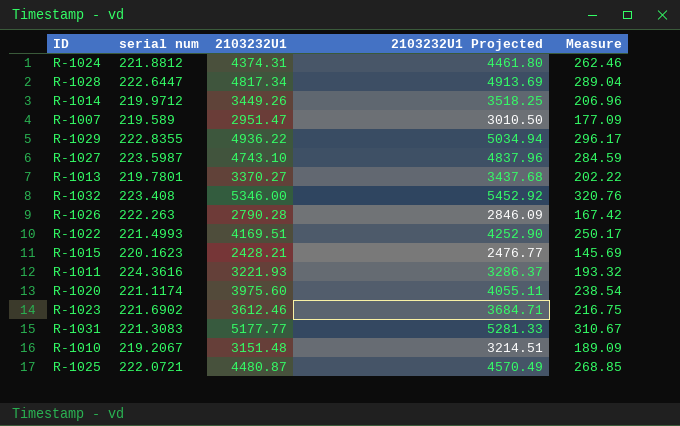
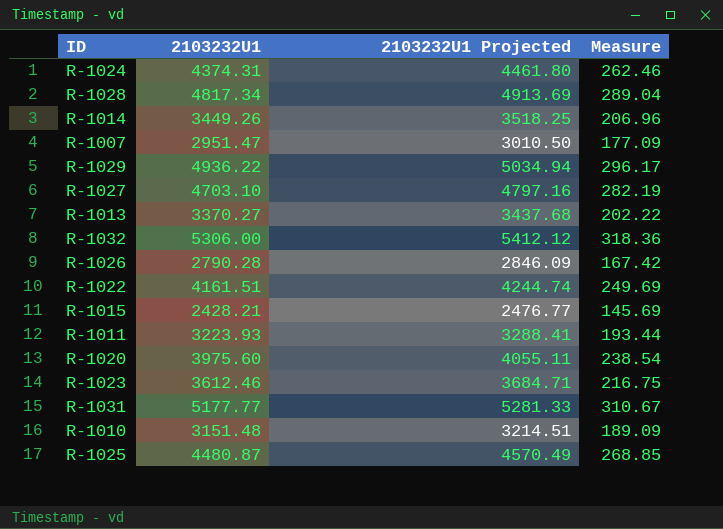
column serial num | position: 2 -> none
R-1027 | 2103232U1: 4743.10 -> 4703.10
R-1027 | 2103232U1 Projected: 4837.96 -> 4797.16
R-1027 | Measure: 284.59 -> 282.19
R-1032 | 2103232U1: 5346.00 -> 5306.00
R-1032 | 2103232U1 Projected: 5452.92 -> 5412.12
R-1032 | Measure: 320.76 -> 318.36
R-1022 | 2103232U1: 4169.51 -> 4161.51
R-1022 | 2103232U1 Projected: 4252.90 -> 4244.74
R-1022 | Measure: 250.17 -> 249.69
R-1011 | 2103232U1: 3221.93 -> 3223.93
R-1011 | 2103232U1 Projected: 3286.37 -> 3288.41
R-1011 | Measure: 193.32 -> 193.44

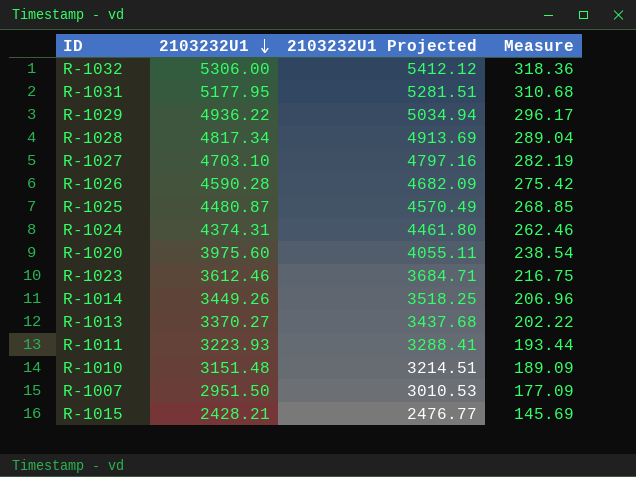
row order: none -> 2103232U1 descending
row R-1022: 4161.51 | 4244.74 | 249.69 -> none
R-1031 | 2103232U1: 5177.77 -> 5177.95
R-1031 | 2103232U1 Projected: 5281.33 -> 5281.51
R-1031 | Measure: 310.67 -> 310.68
R-1026 | 2103232U1: 2790.28 -> 4590.28
R-1026 | 2103232U1 Projected: 2846.09 -> 4682.09
R-1026 | Measure: 167.42 -> 275.42
R-1007 | 2103232U1: 2951.47 -> 2951.50
R-1007 | 2103232U1 Projected: 3010.50 -> 3010.53

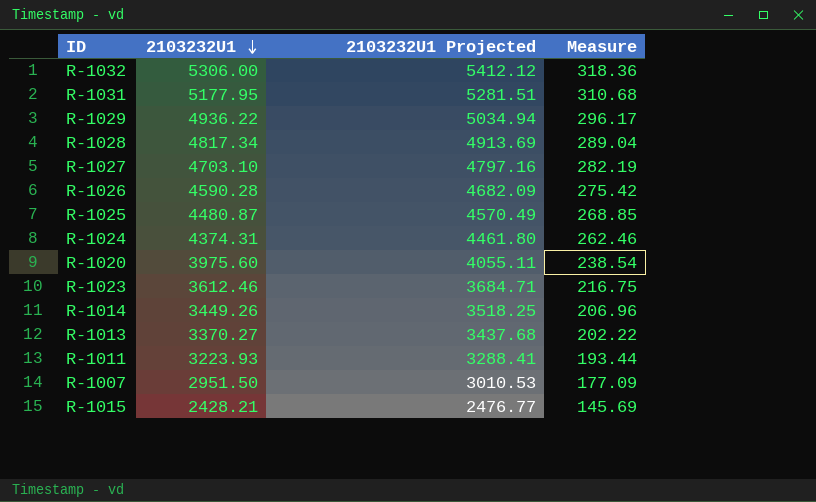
row R-1010: 3151.48 | 3214.51 | 189.09 -> none

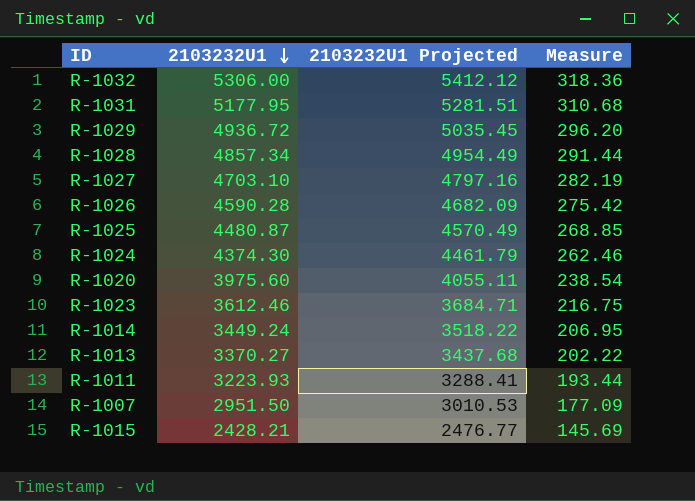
R-1029 | 2103232U1: 4936.22 -> 4936.72
R-1029 | 2103232U1 Projected: 5034.94 -> 5035.45
R-1029 | Measure: 296.17 -> 296.20
R-1028 | 2103232U1: 4817.34 -> 4857.34
R-1028 | 2103232U1 Projected: 4913.69 -> 4954.49
R-1028 | Measure: 289.04 -> 291.44
R-1024 | 2103232U1: 4374.31 -> 4374.30
R-1024 | 2103232U1 Projected: 4461.80 -> 4461.79
R-1014 | 2103232U1: 3449.26 -> 3449.24
R-1014 | 2103232U1 Projected: 3518.25 -> 3518.22
R-1014 | Measure: 206.96 -> 206.95

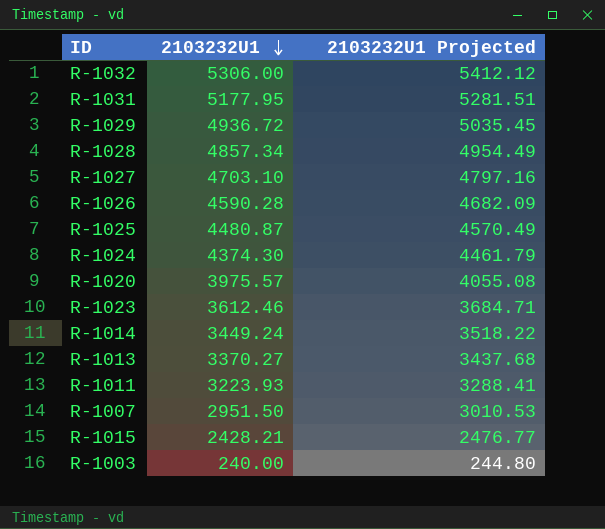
column Measure | formula: [2103232U1] * 0.06 -> none
R-1020 | 2103232U1: 3975.60 -> 3975.57
R-1020 | 2103232U1 Projected: 4055.11 -> 4055.08
row R-1003: none -> 240.00 | 244.80

